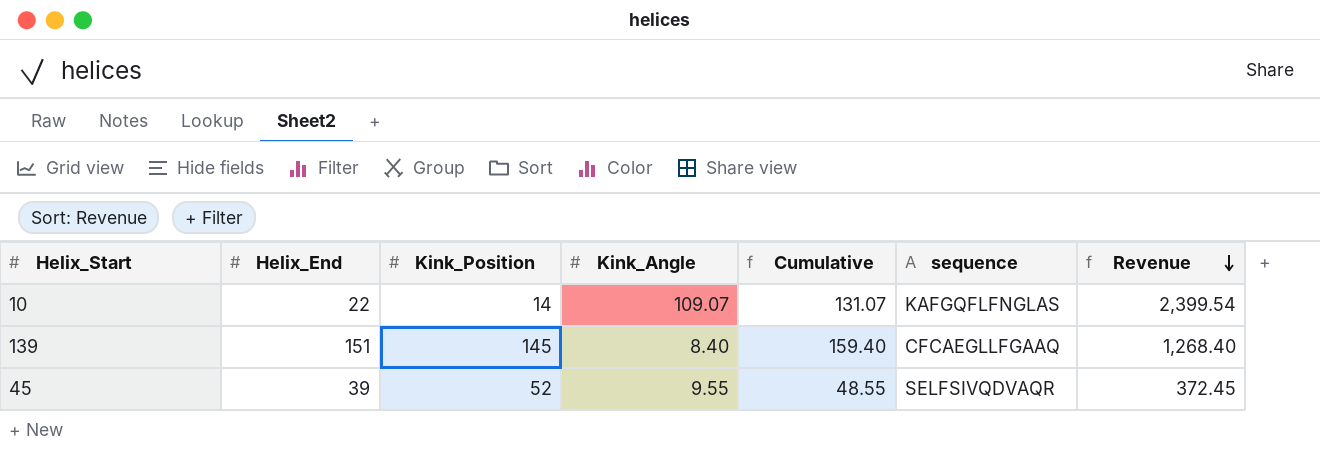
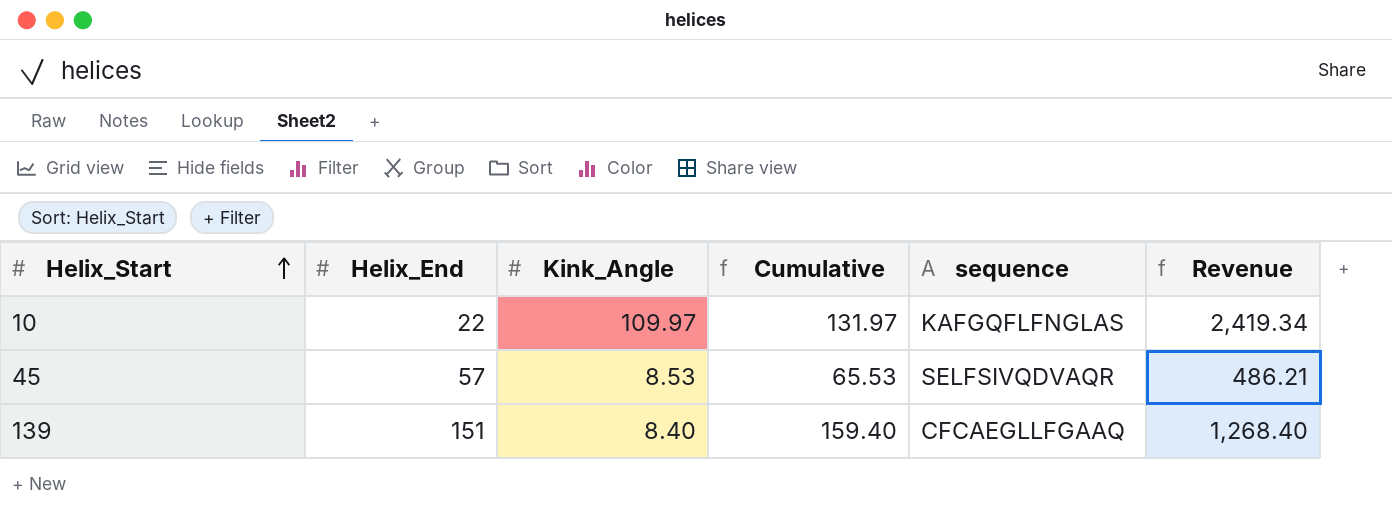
row order: Revenue descending -> Helix_Start ascending
column Kink_Position | position: 3 -> none
10 | Kink_Angle: 109.07 -> 109.97
10 | Cumulative: 131.07 -> 131.97
10 | Revenue: 2,399.54 -> 2,419.34
45 | Helix_End: 39 -> 57
45 | Kink_Angle: 9.55 -> 8.53
45 | Cumulative: 48.55 -> 65.53
45 | Revenue: 372.45 -> 486.21

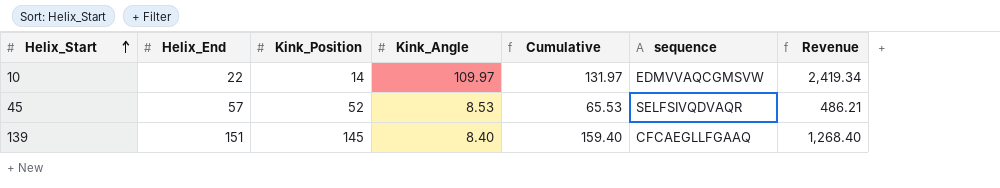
column Kink_Position | position: none -> 3
10 | sequence: KAFGQFLFNGLAS -> EDMVVAQCGMSVW

